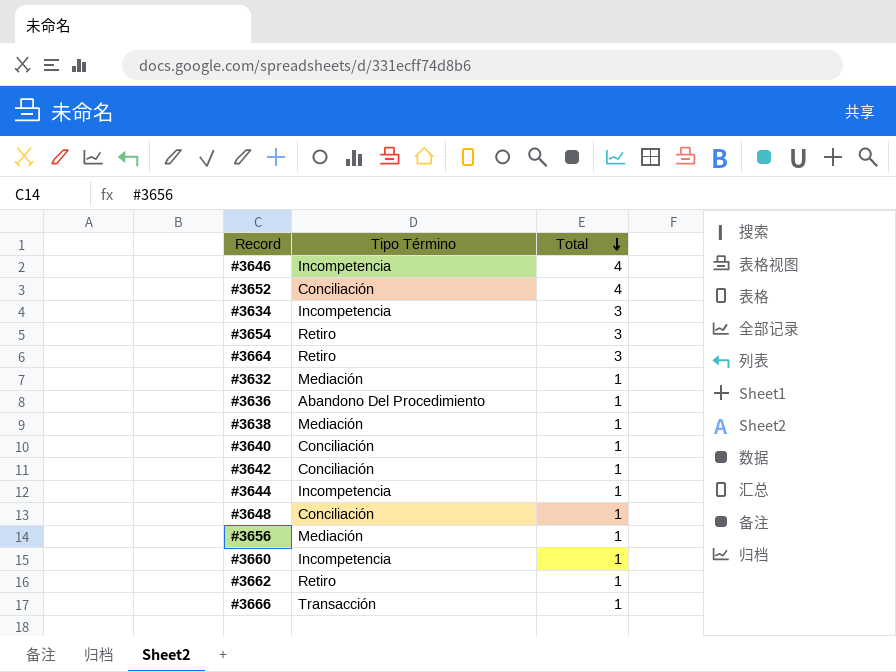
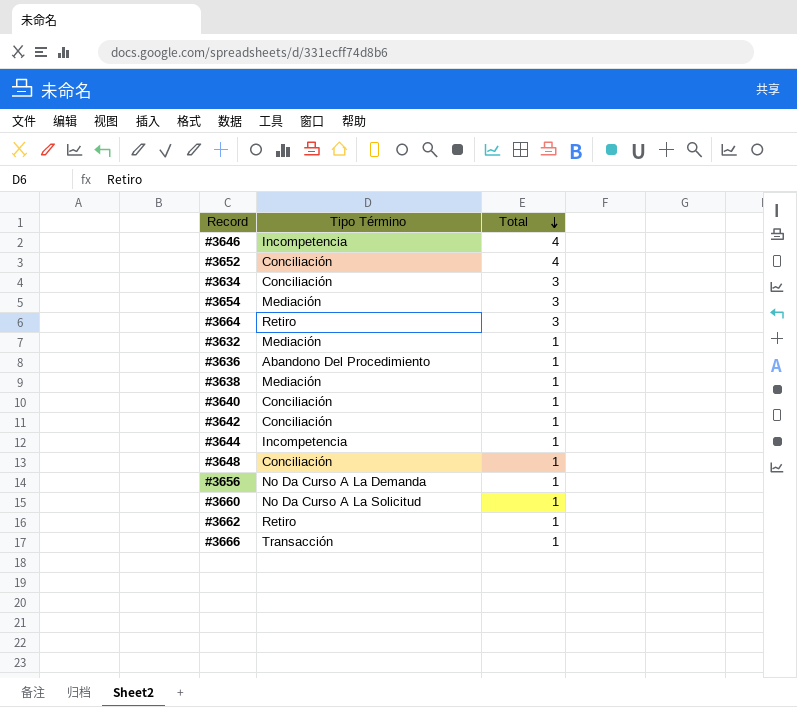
#3634 | Tipo Término: Incompetencia -> Conciliación
#3654 | Tipo Término: Retiro -> Mediación
#3656 | Tipo Término: Mediación -> No Da Curso A La Demanda
#3660 | Tipo Término: Incompetencia -> No Da Curso A La Solicitud

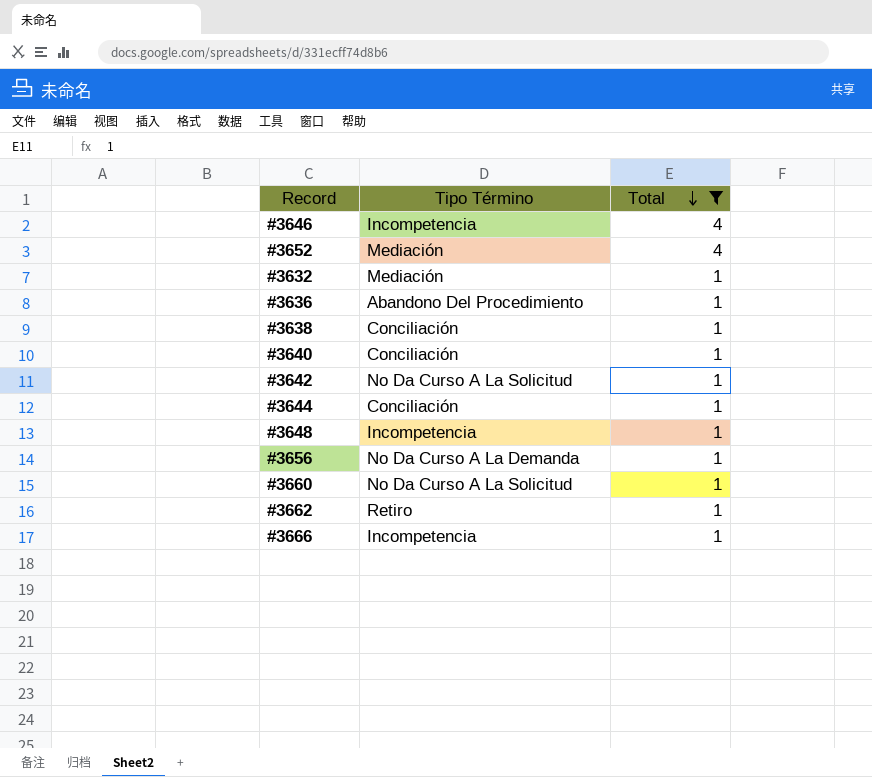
filter: none -> Total != 3
#3652 | Tipo Término: Conciliación -> Mediación
#3638 | Tipo Término: Mediación -> Conciliación
#3642 | Tipo Término: Conciliación -> No Da Curso A La Solicitud
#3644 | Tipo Término: Incompetencia -> Conciliación
#3648 | Tipo Término: Conciliación -> Incompetencia
#3666 | Tipo Término: Transacción -> Incompetencia

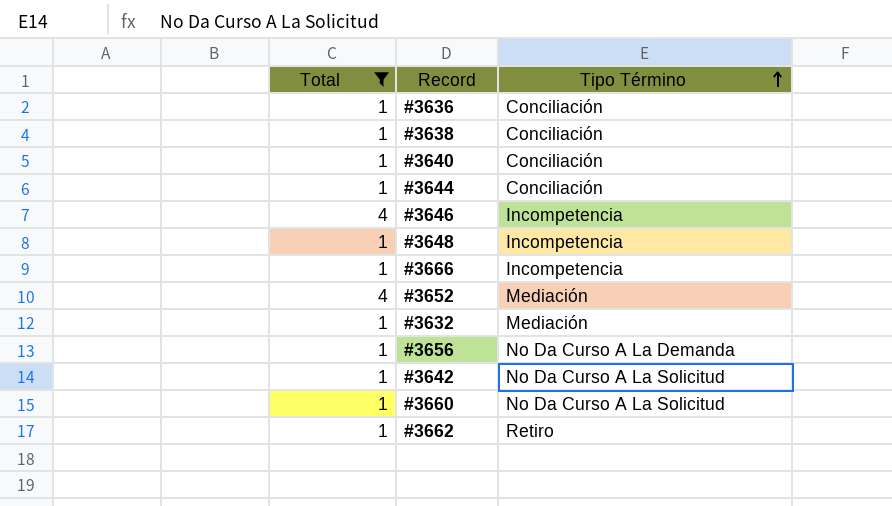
row order: Total descending -> Tipo Término ascending
column Total | position: 3 -> 1
#3636 | Tipo Término: Abandono Del Procedimiento -> Conciliación

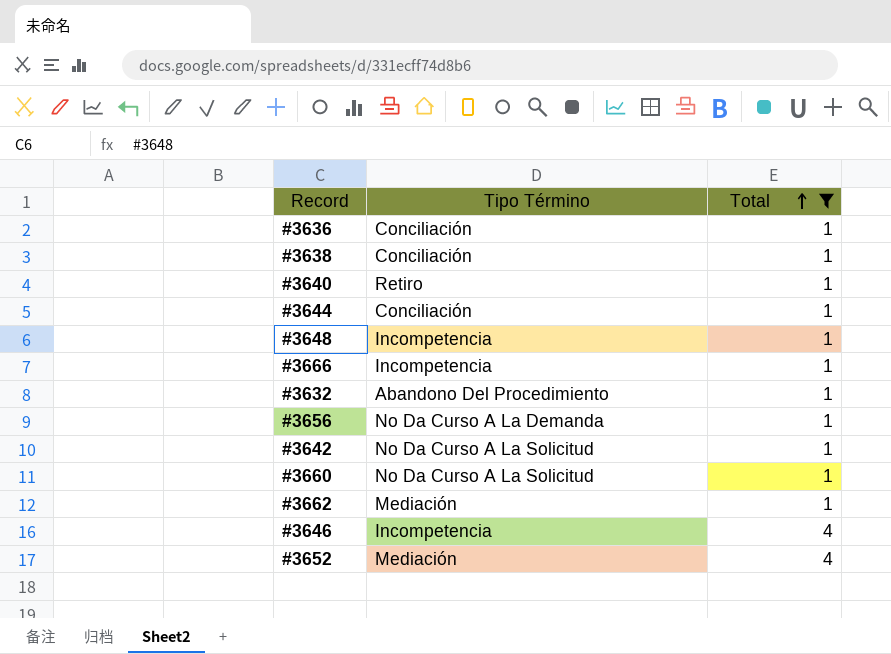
row order: Tipo Término ascending -> Total ascending
column Total | position: 1 -> 3
#3640 | Tipo Término: Conciliación -> Retiro
#3632 | Tipo Término: Mediación -> Abandono Del Procedimiento
#3662 | Tipo Término: Retiro -> Mediación

